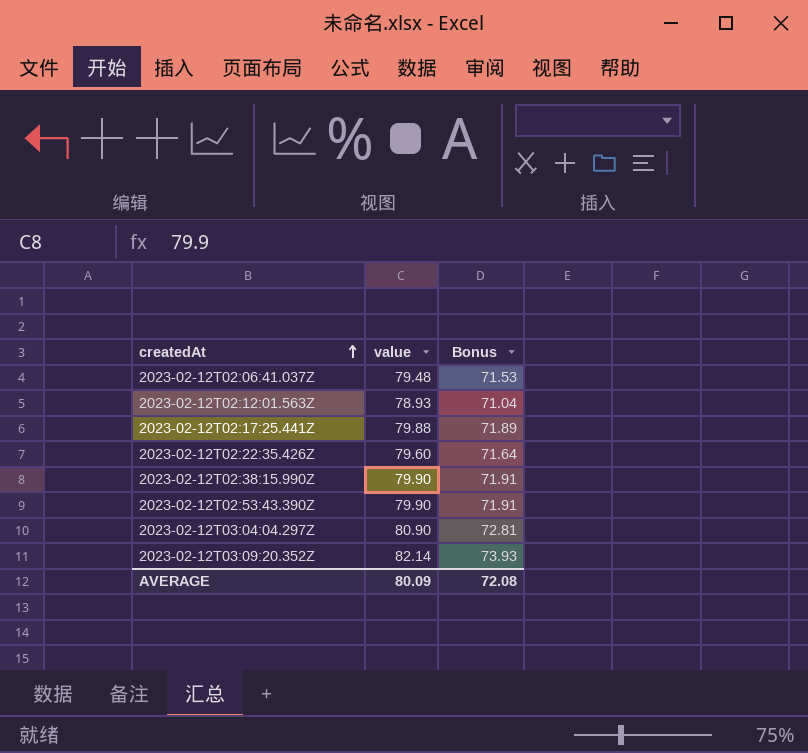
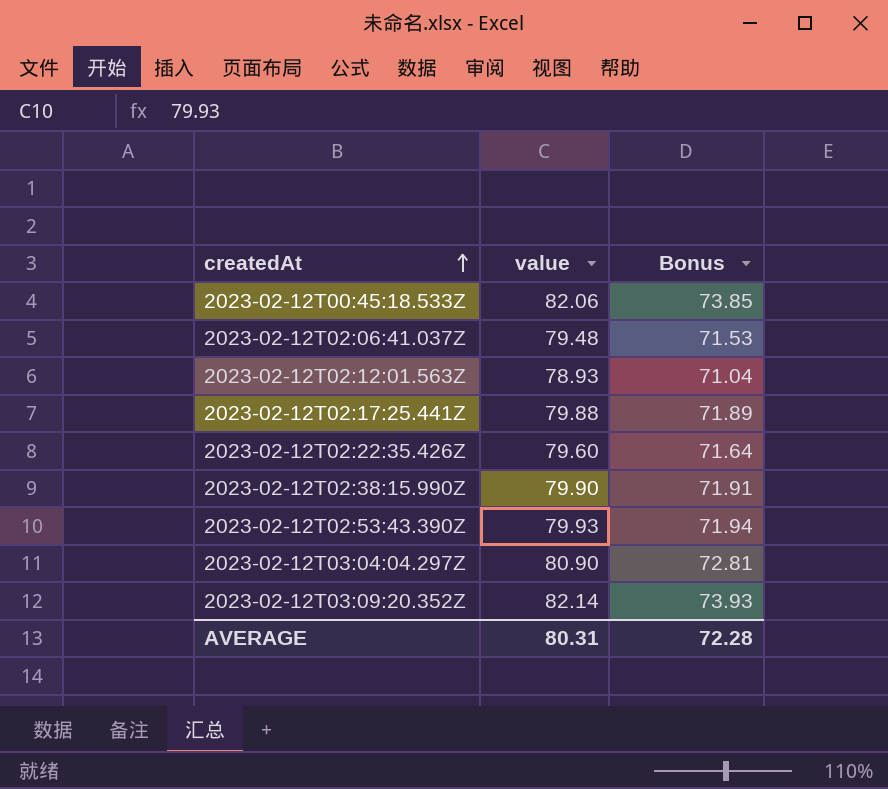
row 2023-02-12T00:45:18.533Z: none -> 82.06 | 73.85
2023-02-12T02:53:43.390Z | value: 79.90 -> 79.93
2023-02-12T02:53:43.390Z | Bonus: 71.91 -> 71.94
AVERAGE | value: 80.09 -> 80.31
AVERAGE | Bonus: 72.08 -> 72.28

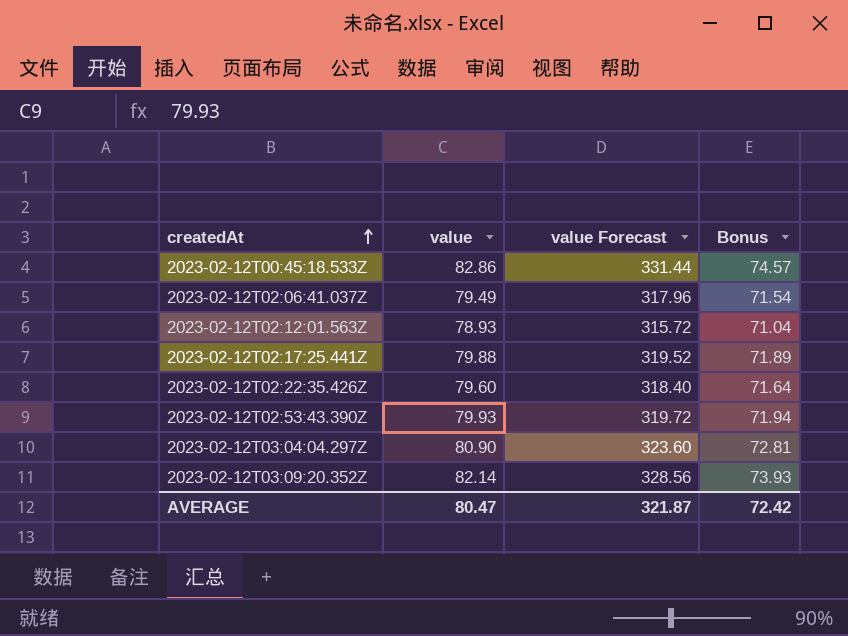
column value Forecast | formula: none -> [value] * 4
row 2023-02-12T02:38:15.990Z: 79.90 | 71.91 -> none
2023-02-12T00:45:18.533Z | value: 82.06 -> 82.86
2023-02-12T00:45:18.533Z | Bonus: 73.85 -> 74.57
2023-02-12T02:06:41.037Z | value: 79.48 -> 79.49
2023-02-12T02:06:41.037Z | Bonus: 71.53 -> 71.54
AVERAGE | value: 80.31 -> 80.47
AVERAGE | Bonus: 72.28 -> 72.42

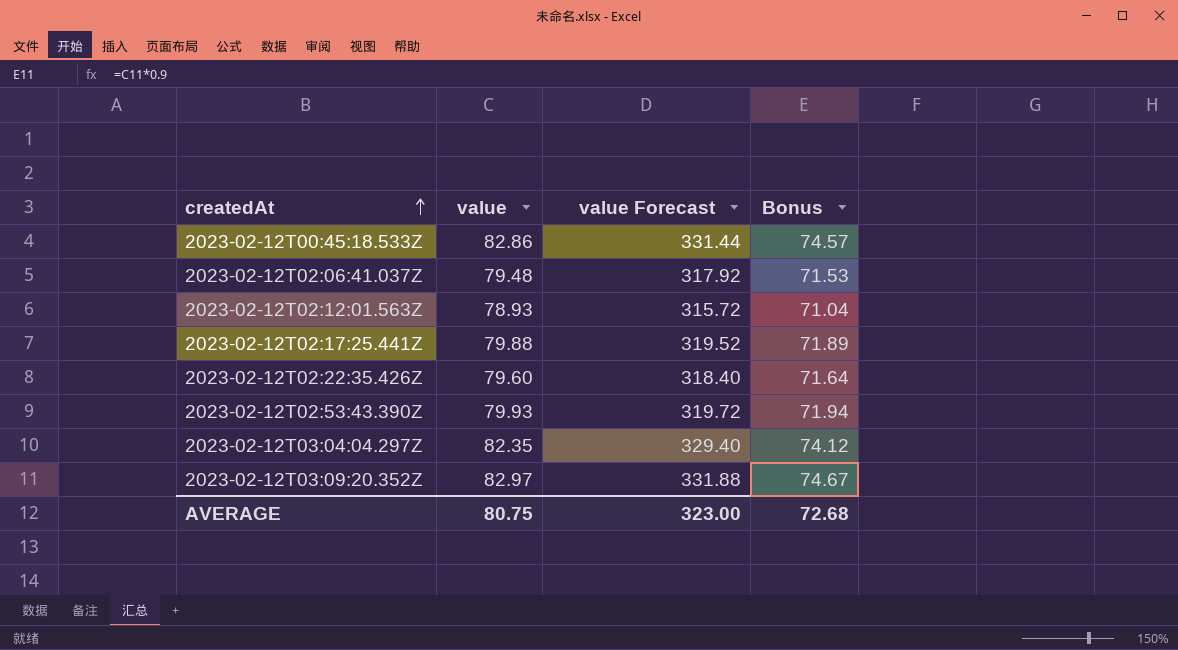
2023-02-12T02:06:41.037Z | value: 79.49 -> 79.48
2023-02-12T02:06:41.037Z | value Forecast: 317.96 -> 317.92
2023-02-12T02:06:41.037Z | Bonus: 71.54 -> 71.53
2023-02-12T03:04:04.297Z | value: 80.90 -> 82.35
2023-02-12T03:04:04.297Z | value Forecast: 323.60 -> 329.40
2023-02-12T03:04:04.297Z | Bonus: 72.81 -> 74.12
2023-02-12T03:09:20.352Z | value: 82.14 -> 82.97
2023-02-12T03:09:20.352Z | value Forecast: 328.56 -> 331.88
2023-02-12T03:09:20.352Z | Bonus: 73.93 -> 74.67
AVERAGE | value: 80.47 -> 80.75
AVERAGE | value Forecast: 321.87 -> 323.00
AVERAGE | Bonus: 72.42 -> 72.68

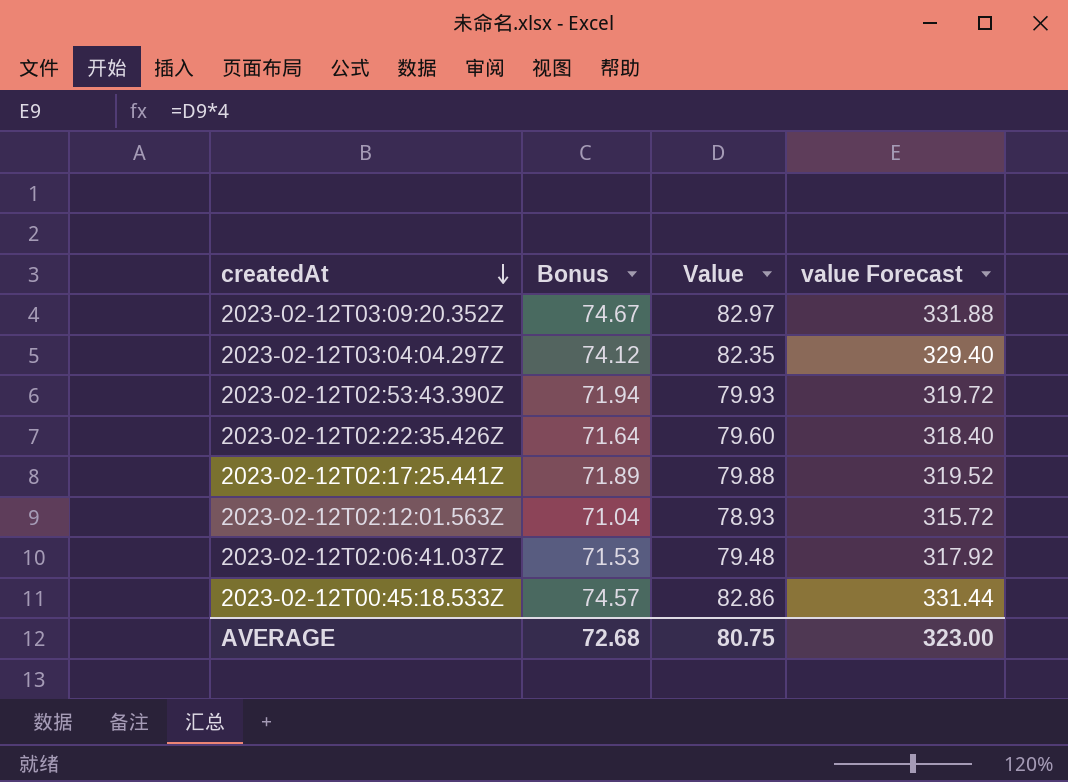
row order: createdAt ascending -> createdAt descending
column Bonus | position: 4 -> 2
column name: value -> Value

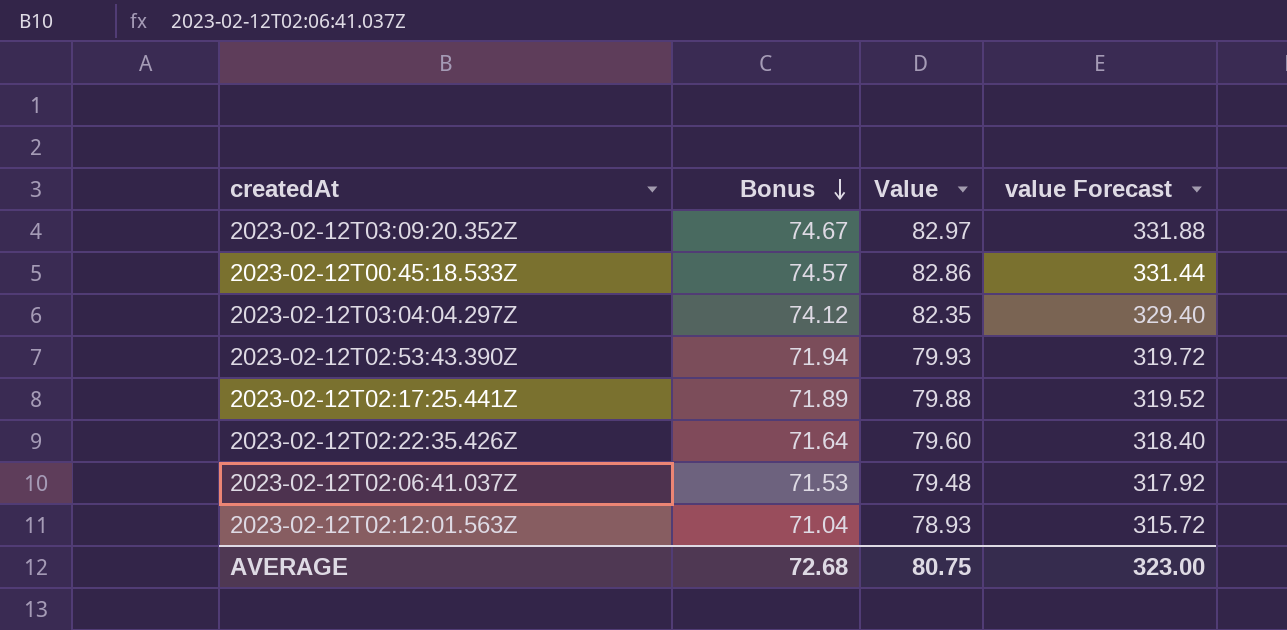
row order: createdAt descending -> Bonus descending

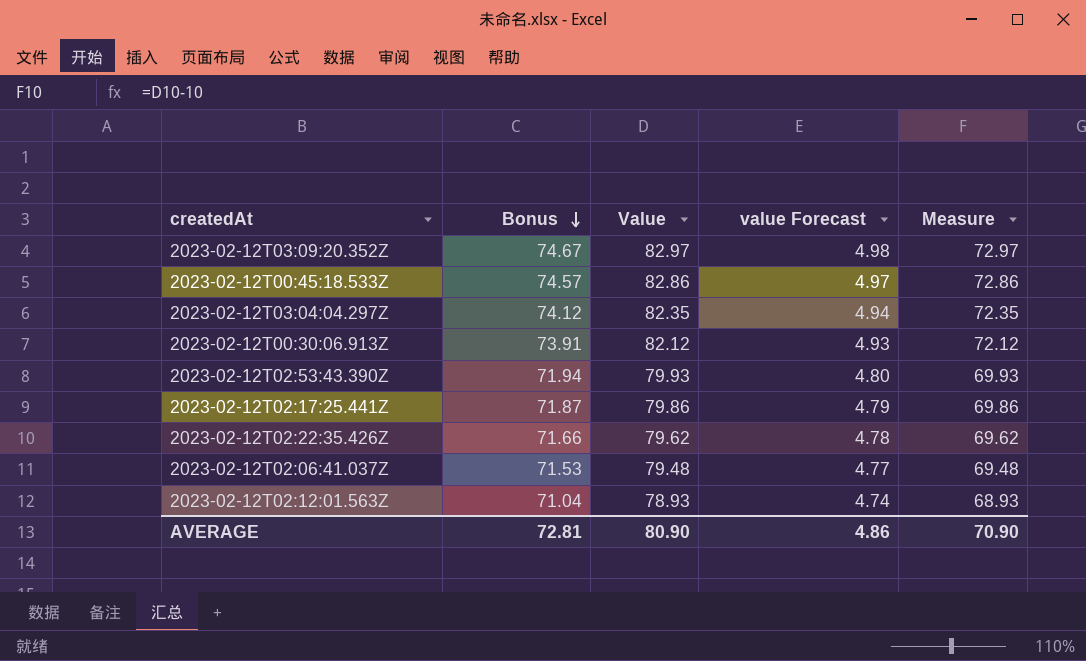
column value Forecast | formula: [Value] * 4 -> [Value] * 0.06
column Measure | formula: none -> [Value] - 10
row 2023-02-12T00:30:06.913Z: none -> 73.91 | 82.12 | 4.93 | 72.12
2023-02-12T02:17:25.441Z | Bonus: 71.89 -> 71.87
2023-02-12T02:17:25.441Z | Value: 79.88 -> 79.86
2023-02-12T02:22:35.426Z | Bonus: 71.64 -> 71.66
2023-02-12T02:22:35.426Z | Value: 79.60 -> 79.62
AVERAGE | Bonus: 72.68 -> 72.81
AVERAGE | Value: 80.75 -> 80.90
AVERAGE | value Forecast: 323.00 -> 4.86

